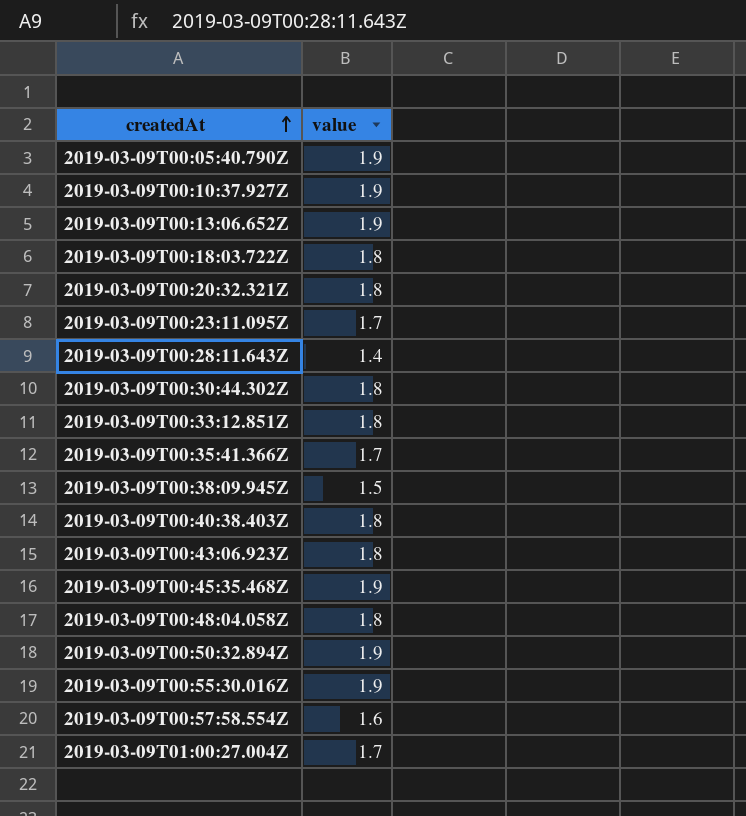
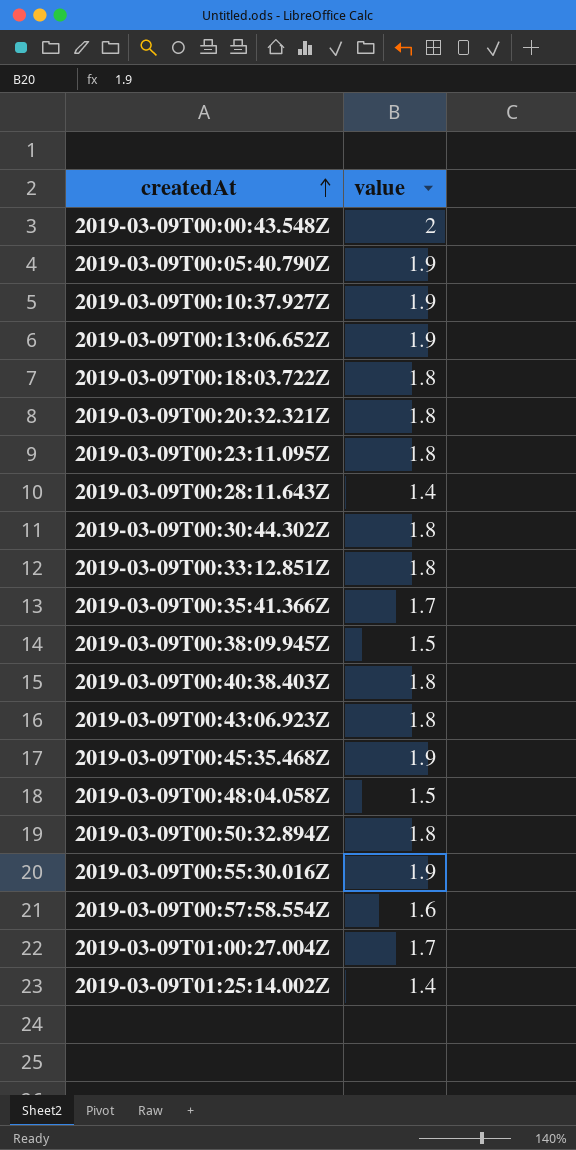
row 2019-03-09T00:00:43.548Z: none -> 2
2019-03-09T00:23:11.095Z | value: 1.7 -> 1.8
2019-03-09T00:48:04.058Z | value: 1.8 -> 1.5
2019-03-09T00:50:32.894Z | value: 1.9 -> 1.8
row 2019-03-09T01:25:14.002Z: none -> 1.4

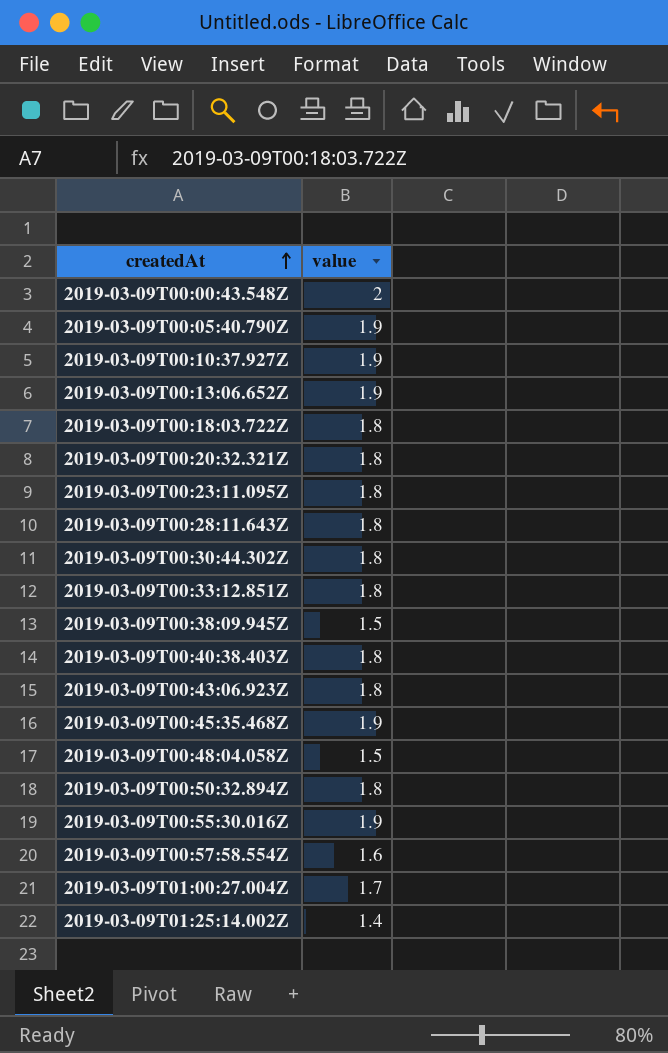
row 2019-03-09T00:35:41.366Z: 1.7 -> none
2019-03-09T00:28:11.643Z | value: 1.4 -> 1.8

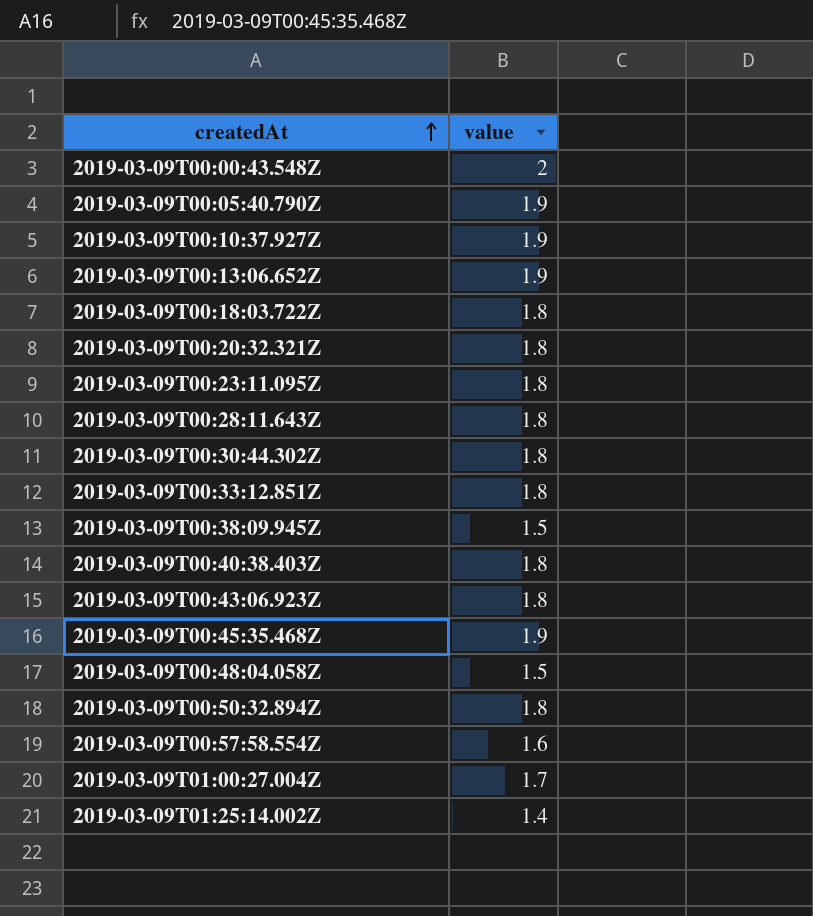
row 2019-03-09T00:55:30.016Z: 1.9 -> none

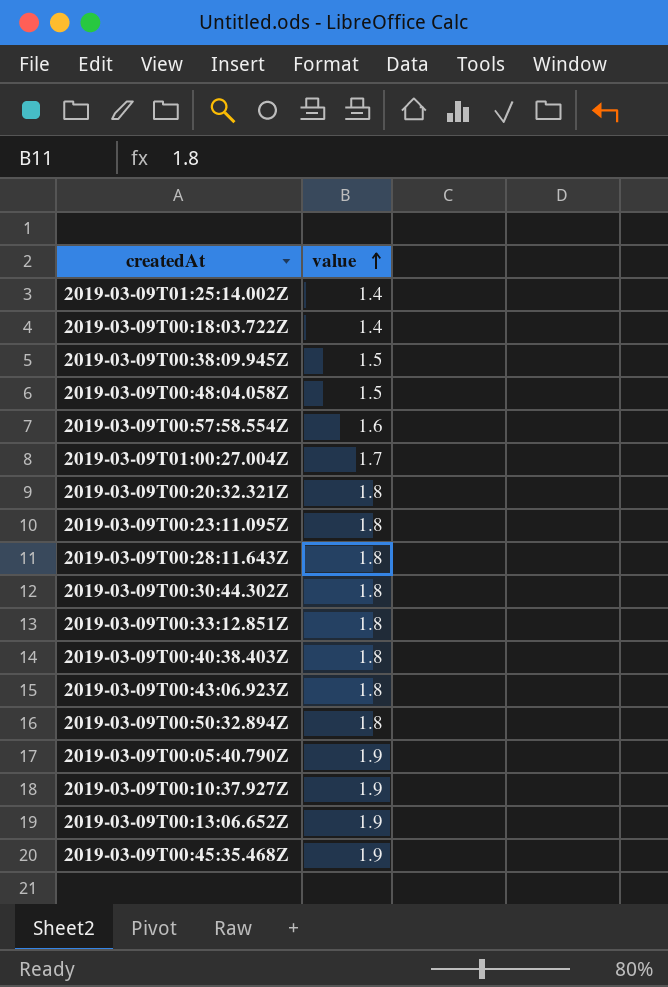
row order: createdAt ascending -> value ascending
row 2019-03-09T00:00:43.548Z: 2 -> none
2019-03-09T00:18:03.722Z | value: 1.8 -> 1.4

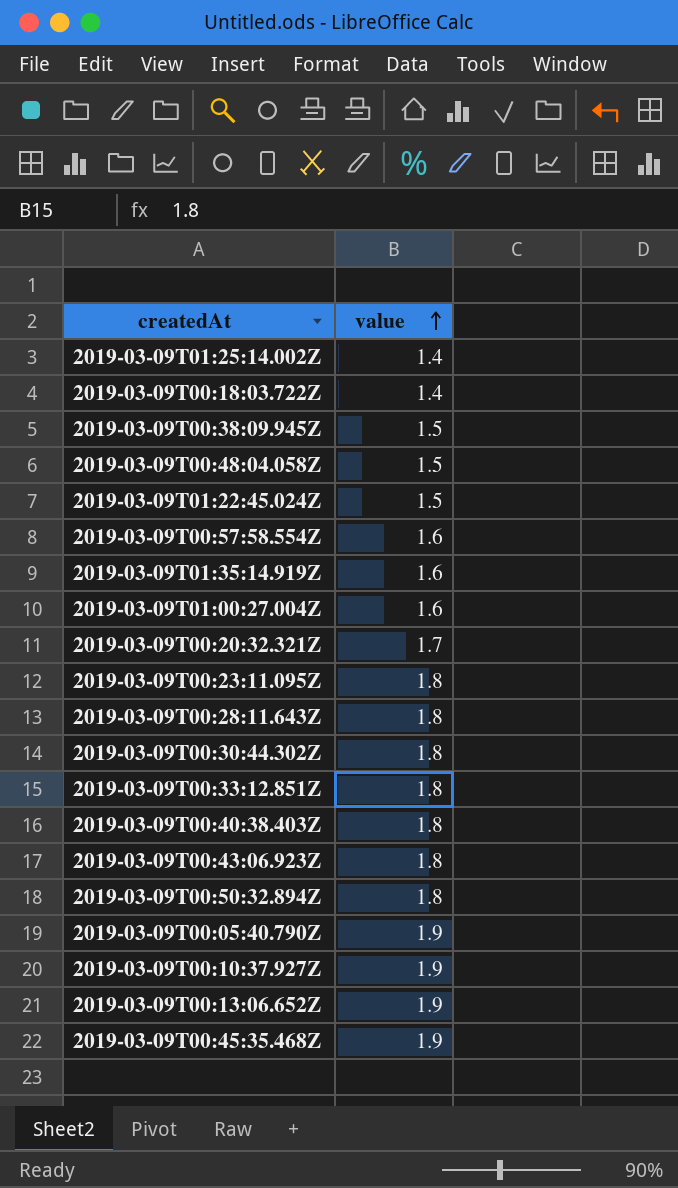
row 2019-03-09T01:22:45.024Z: none -> 1.5
row 2019-03-09T01:35:14.919Z: none -> 1.6
2019-03-09T01:00:27.004Z | value: 1.7 -> 1.6
2019-03-09T00:20:32.321Z | value: 1.8 -> 1.7

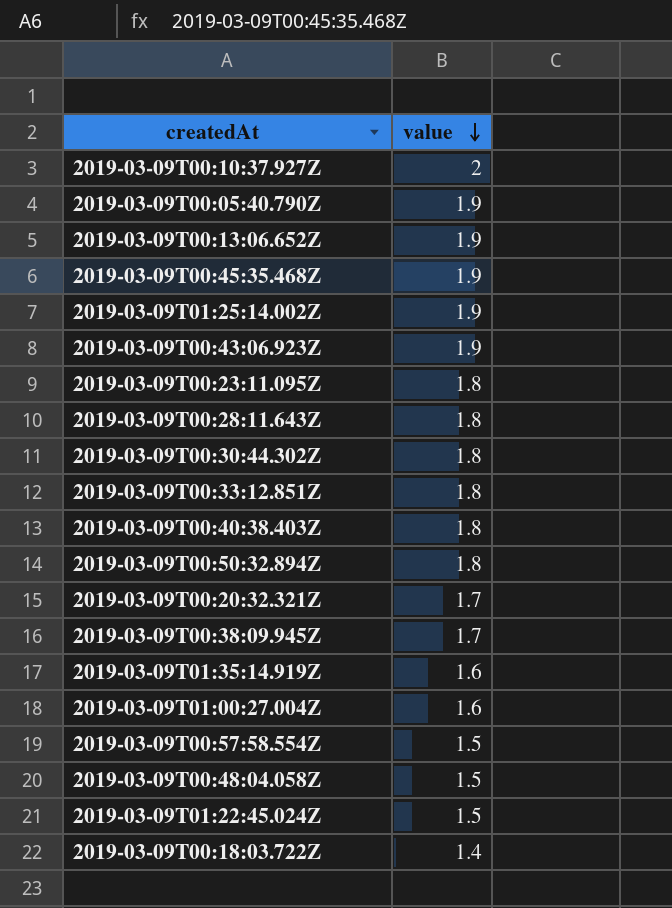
row order: value ascending -> value descending
2019-03-09T00:10:37.927Z | value: 1.9 -> 2
2019-03-09T01:25:14.002Z | value: 1.4 -> 1.9
2019-03-09T00:43:06.923Z | value: 1.8 -> 1.9
2019-03-09T00:38:09.945Z | value: 1.5 -> 1.7
2019-03-09T00:57:58.554Z | value: 1.6 -> 1.5

